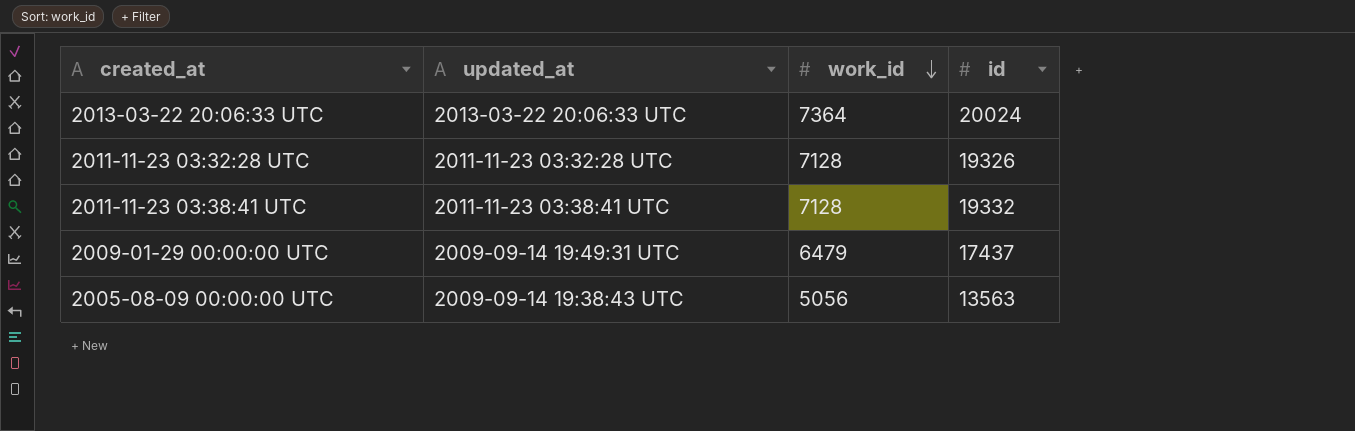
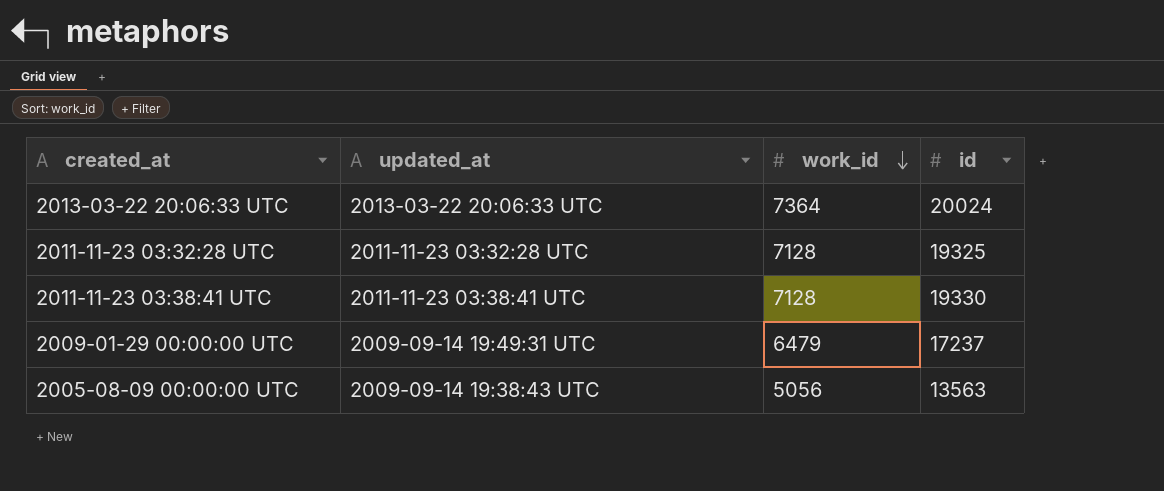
2011-11-23 03:32:28 UTC | id: 19326 -> 19325
2011-11-23 03:38:41 UTC | id: 19332 -> 19330
2009-01-29 00:00:00 UTC | id: 17437 -> 17237

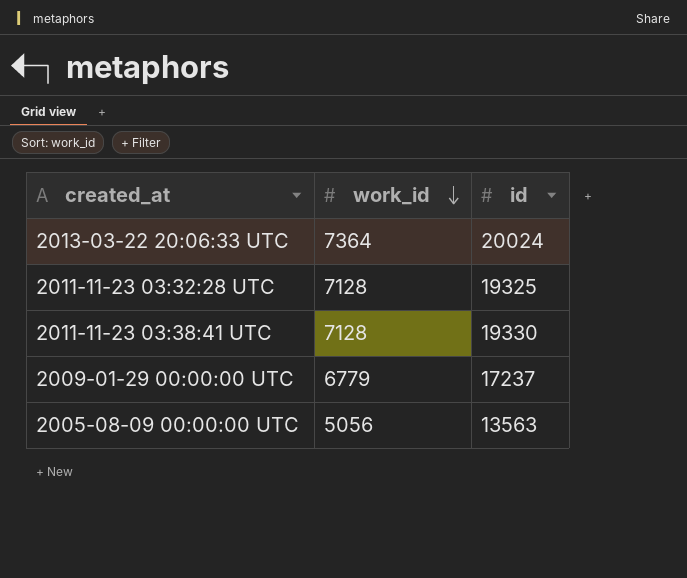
column updated_at | position: 2 -> none
2009-01-29 00:00:00 UTC | work_id: 6479 -> 6779

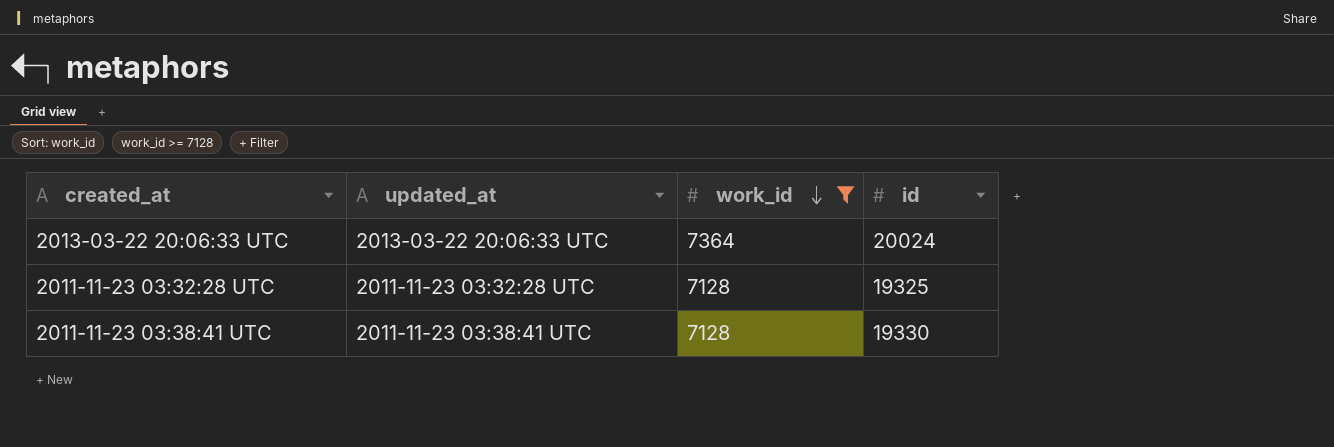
filter: none -> work_id >= 7128
column updated_at | position: none -> 2

